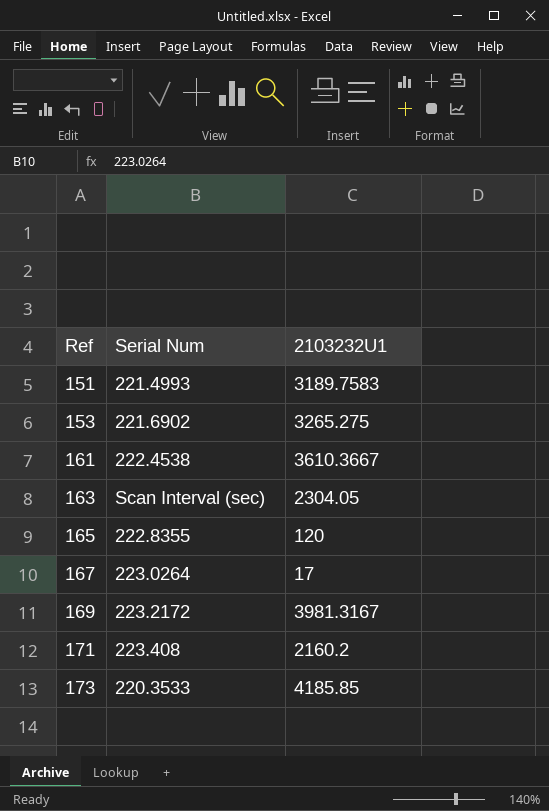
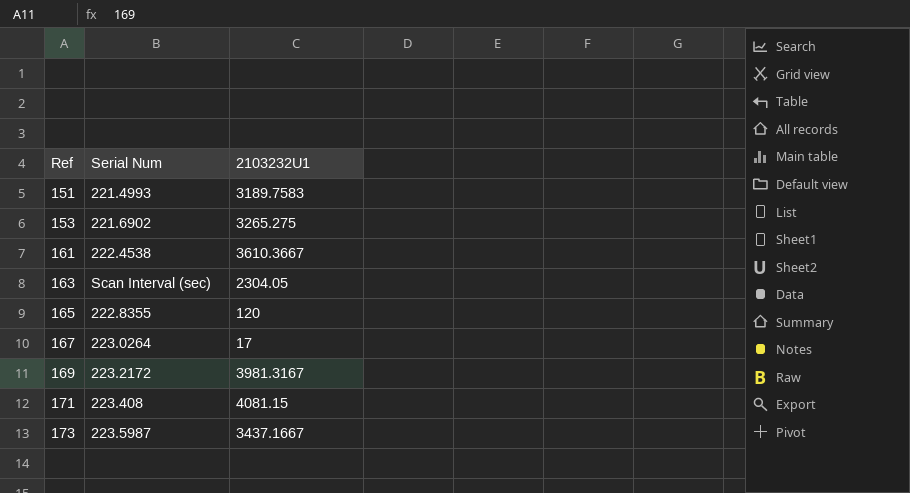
171 | 2103232U1: 2160.2 -> 4081.15
173 | Serial Num: 220.3533 -> 223.5987
173 | 2103232U1: 4185.85 -> 3437.1667

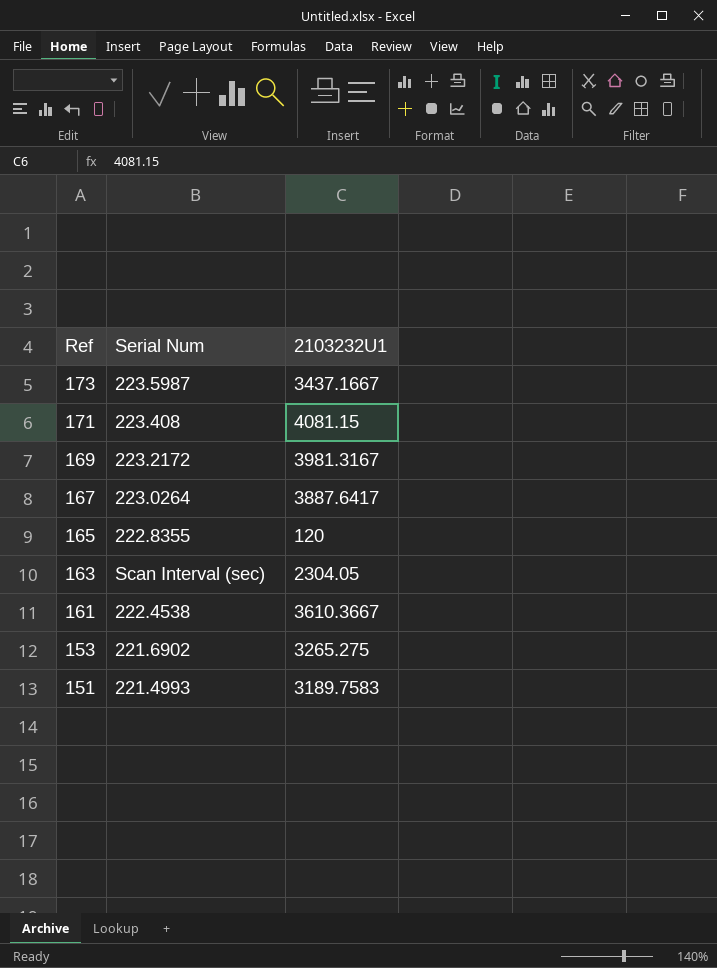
row order: Ref ascending -> Ref descending
167 | 2103232U1: 17 -> 3887.6417

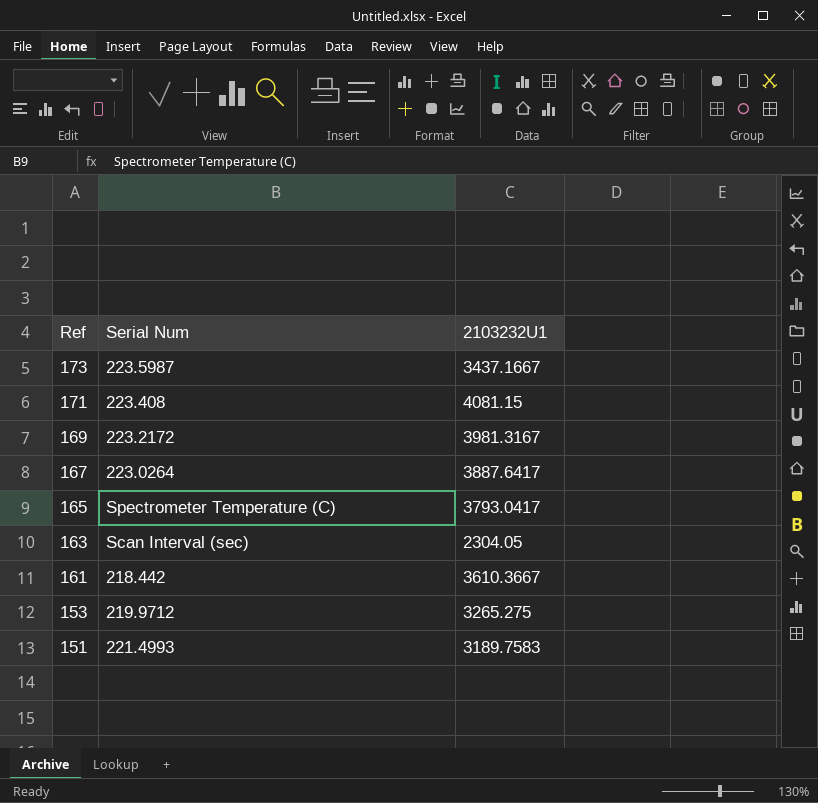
165 | Serial Num: 222.8355 -> Spectrometer Temperature (C)
165 | 2103232U1: 120 -> 3793.0417
161 | Serial Num: 222.4538 -> 218.442
153 | Serial Num: 221.6902 -> 219.9712

